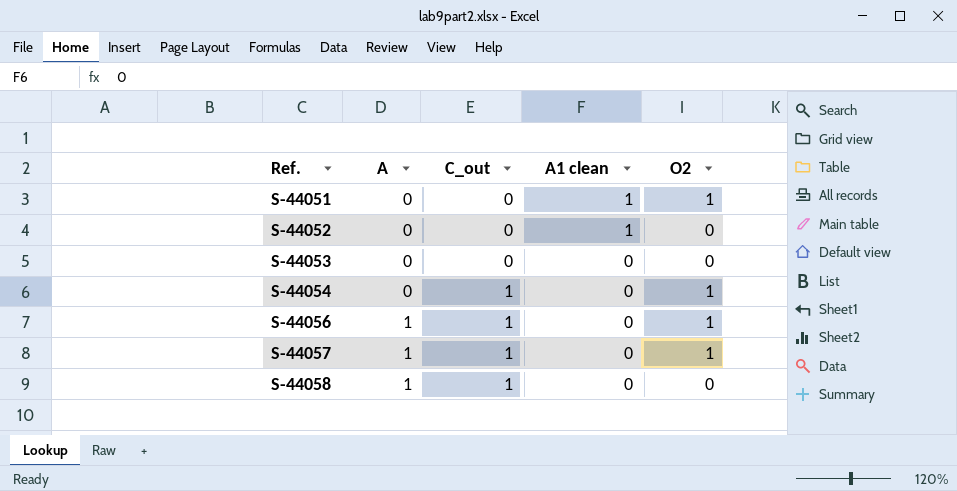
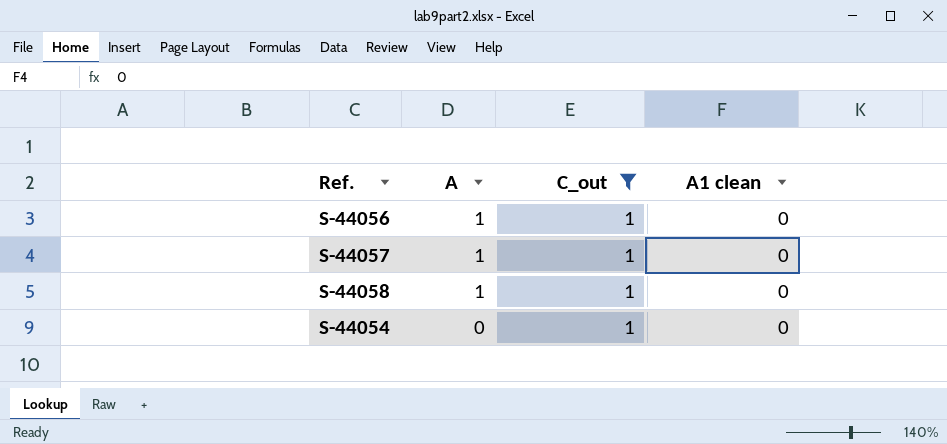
filter: none -> C_out = 1
row order: Ref. ascending -> A descending
column O2 | position: 5 -> none

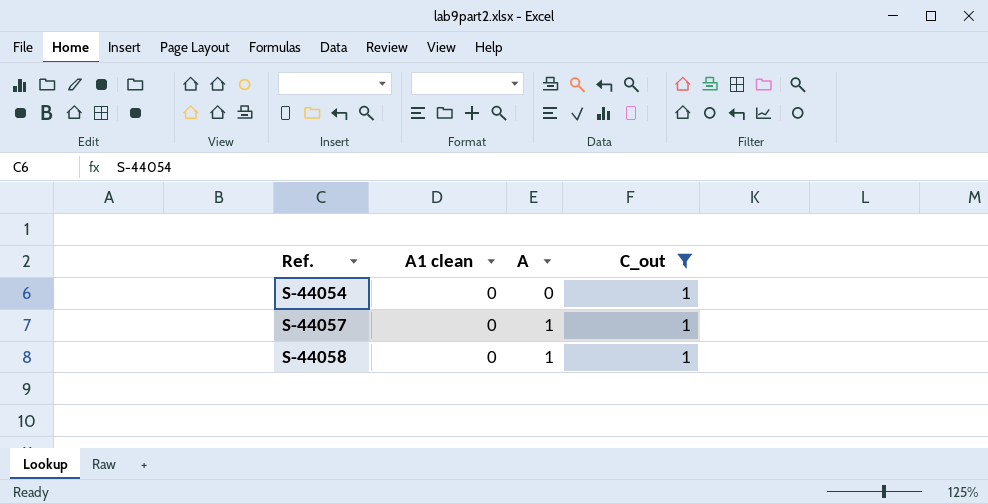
row order: A descending -> Ref. ascending
column A1 clean | position: 4 -> 2
row S-44056: 1 | 1 | 0 -> none

